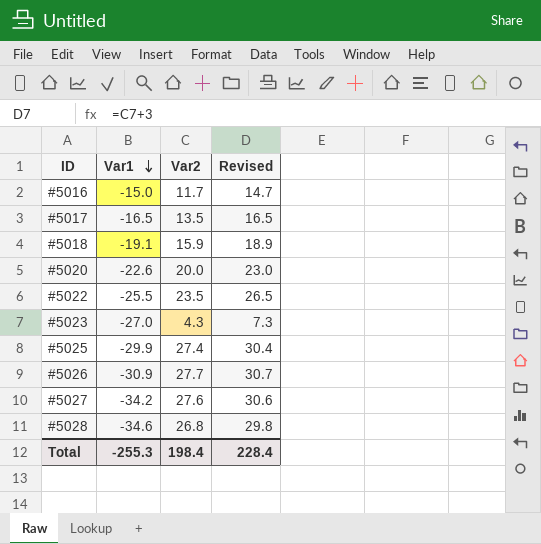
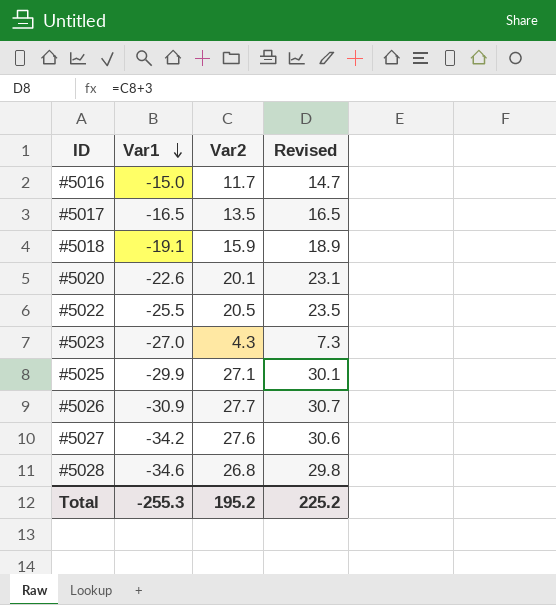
#5020 | Var2: 20.0 -> 20.1
#5020 | Revised: 23.0 -> 23.1
#5022 | Var2: 23.5 -> 20.5
#5022 | Revised: 26.5 -> 23.5
#5025 | Var2: 27.4 -> 27.1
#5025 | Revised: 30.4 -> 30.1
Total | Var2: 198.4 -> 195.2
Total | Revised: 228.4 -> 225.2

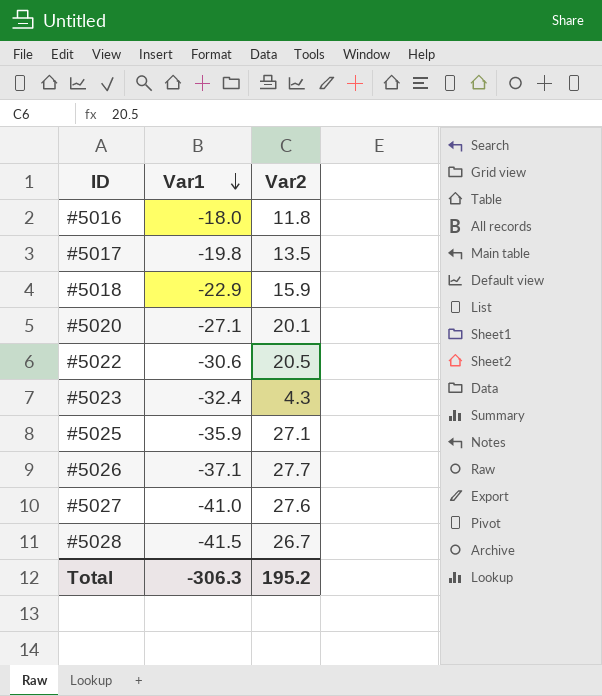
column Revised | formula: [Var2] + 3 -> none
#5016 | Var1: -15.0 -> -18.0
#5016 | Var2: 11.7 -> 11.8
#5017 | Var1: -16.5 -> -19.8
#5018 | Var1: -19.1 -> -22.9
#5020 | Var1: -22.6 -> -27.1
#5022 | Var1: -25.5 -> -30.6
#5023 | Var1: -27.0 -> -32.4
#5025 | Var1: -29.9 -> -35.9
#5026 | Var1: -30.9 -> -37.1
#5027 | Var1: -34.2 -> -41.0
#5028 | Var1: -34.6 -> -41.5
#5028 | Var2: 26.8 -> 26.7
Total | Var1: -255.3 -> -306.3

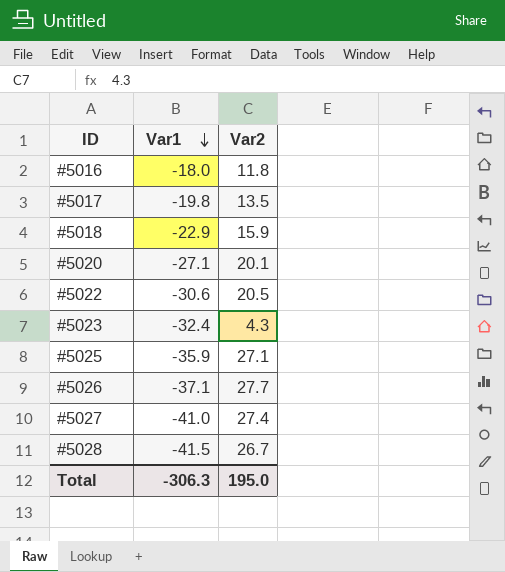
#5027 | Var2: 27.6 -> 27.4
Total | Var2: 195.2 -> 195.0

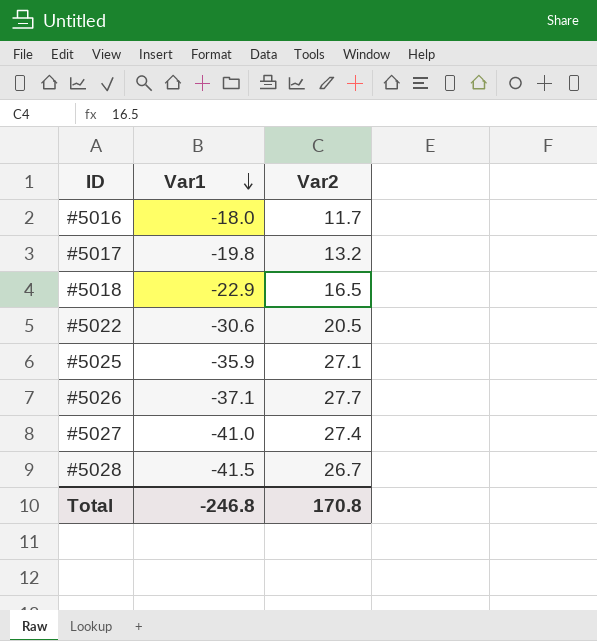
row #5020: -27.1 | 20.1 -> none
row #5023: -32.4 | 4.3 -> none
#5016 | Var2: 11.8 -> 11.7
#5017 | Var2: 13.5 -> 13.2
#5018 | Var2: 15.9 -> 16.5
Total | Var1: -306.3 -> -246.8
Total | Var2: 195.0 -> 170.8

